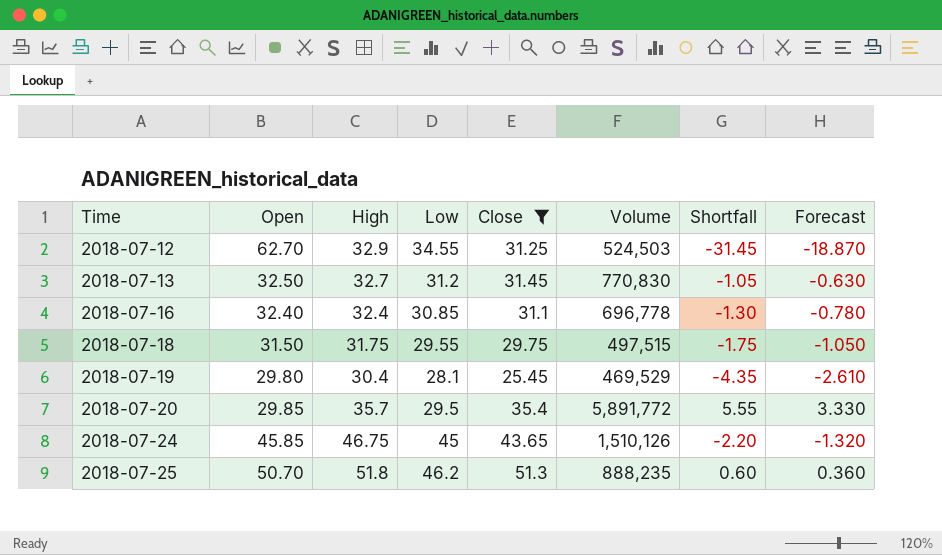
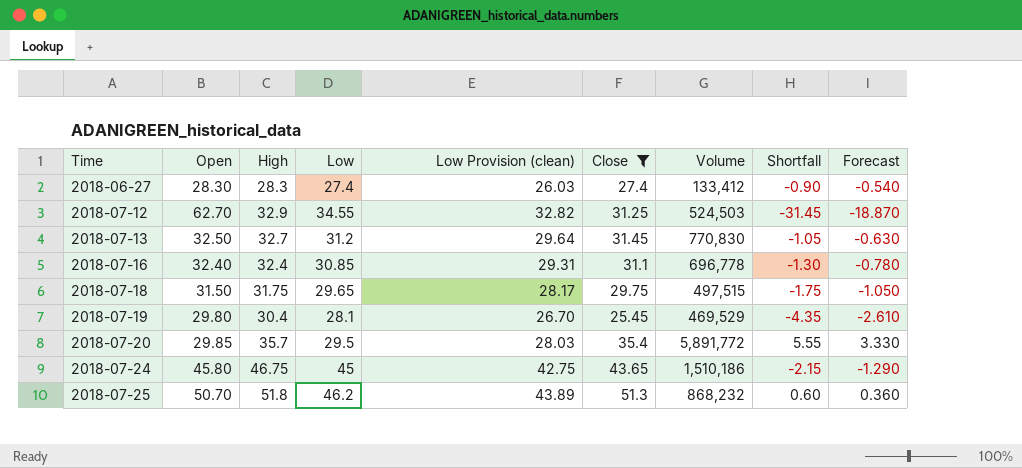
column Low Provision (clean) | formula: none -> [Low] * 0.95
row 2018-06-27: none -> 28.30 | 28.3 | 27.4 | 26.03 | 27.4 | 133,412 | -0.90 | -0.540
2018-07-18 | Low: 29.55 -> 29.65
2018-07-24 | Open: 45.85 -> 45.80
2018-07-24 | Volume: 1,510,126 -> 1,510,186
2018-07-24 | Shortfall: -2.20 -> -2.15
2018-07-24 | Forecast: -1.320 -> -1.290
2018-07-25 | Volume: 888,235 -> 868,232

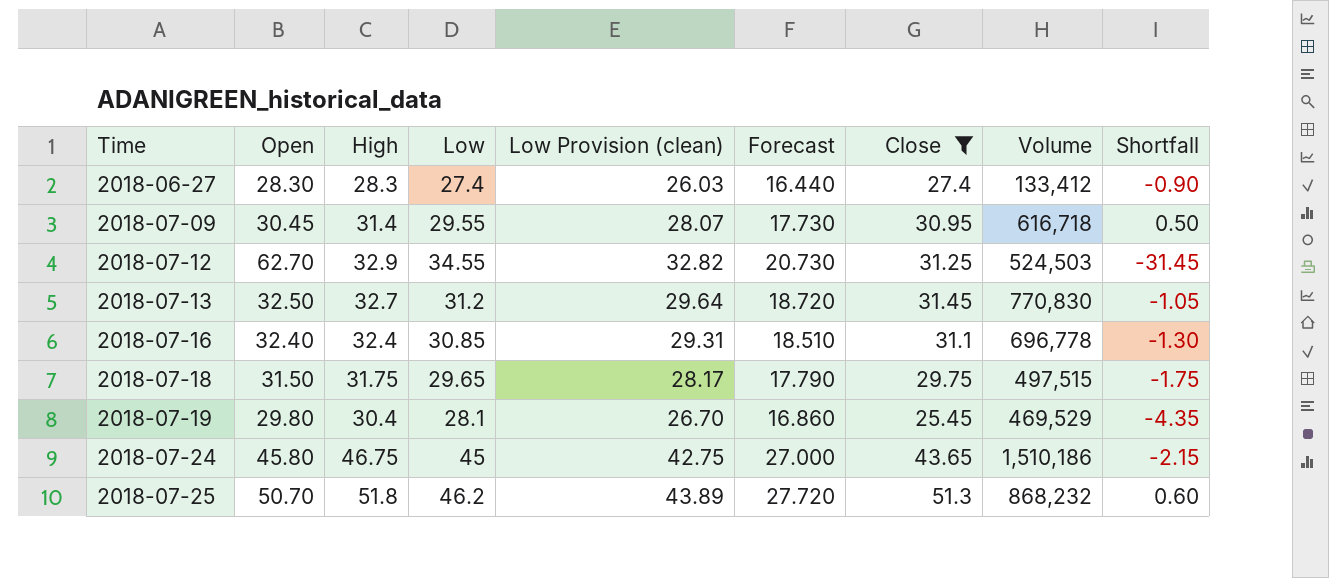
column Forecast | formula: [Shortfall] * 0.6 -> [Low] * 0.6
column Forecast | position: 9 -> 6
row 2018-07-20: 29.85 | 35.7 | 29.5 | 28.03 | 35.4 | 5,891,772 | 5.55 | 3.330 -> none
row 2018-07-09: none -> 30.45 | 31.4 | 29.55 | 28.07 | 17.730 | 30.95 | 616,718 | 0.50

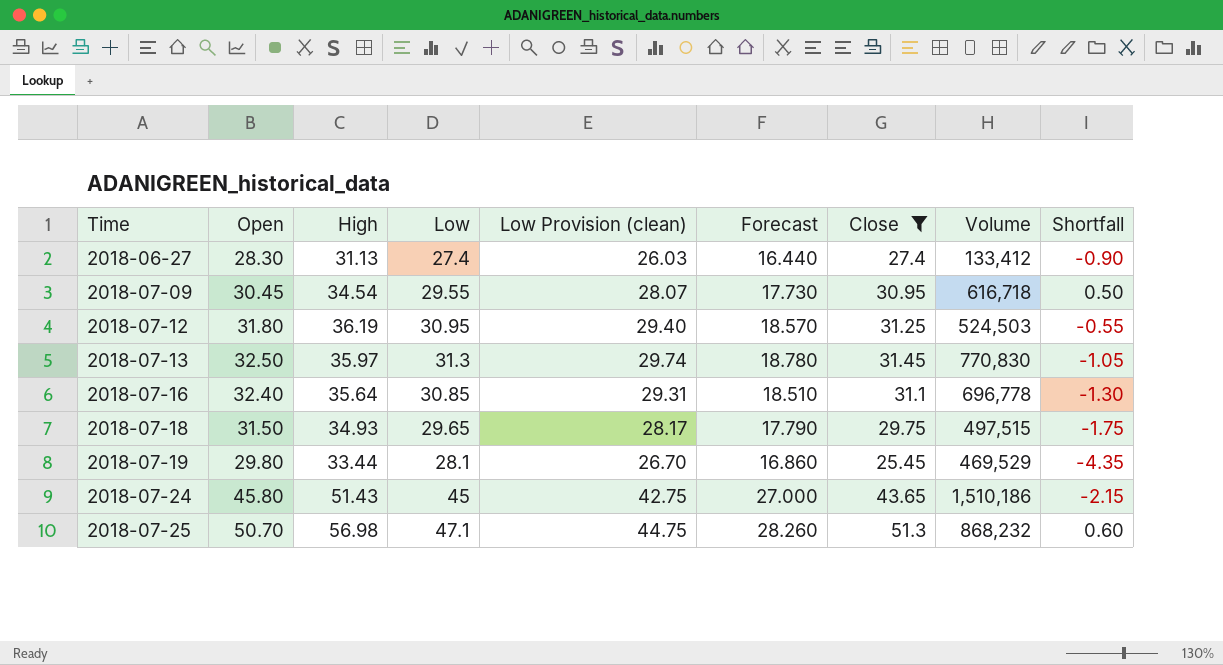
2018-06-27 | High: 28.3 -> 31.13
2018-07-09 | High: 31.4 -> 34.54
2018-07-12 | Open: 62.70 -> 31.80
2018-07-12 | High: 32.9 -> 36.19
2018-07-12 | Low: 34.55 -> 30.95
2018-07-12 | Low Provision (clean): 32.82 -> 29.40
2018-07-12 | Forecast: 20.730 -> 18.570
2018-07-12 | Shortfall: -31.45 -> -0.55
2018-07-13 | High: 32.7 -> 35.97
2018-07-13 | Low: 31.2 -> 31.3
2018-07-13 | Low Provision (clean): 29.64 -> 29.74
2018-07-13 | Forecast: 18.720 -> 18.780
2018-07-16 | High: 32.4 -> 35.64
2018-07-18 | High: 31.75 -> 34.93
2018-07-19 | High: 30.4 -> 33.44
2018-07-24 | High: 46.75 -> 51.43
2018-07-25 | High: 51.8 -> 56.98
2018-07-25 | Low: 46.2 -> 47.1
2018-07-25 | Low Provision (clean): 43.89 -> 44.75
2018-07-25 | Forecast: 27.720 -> 28.260

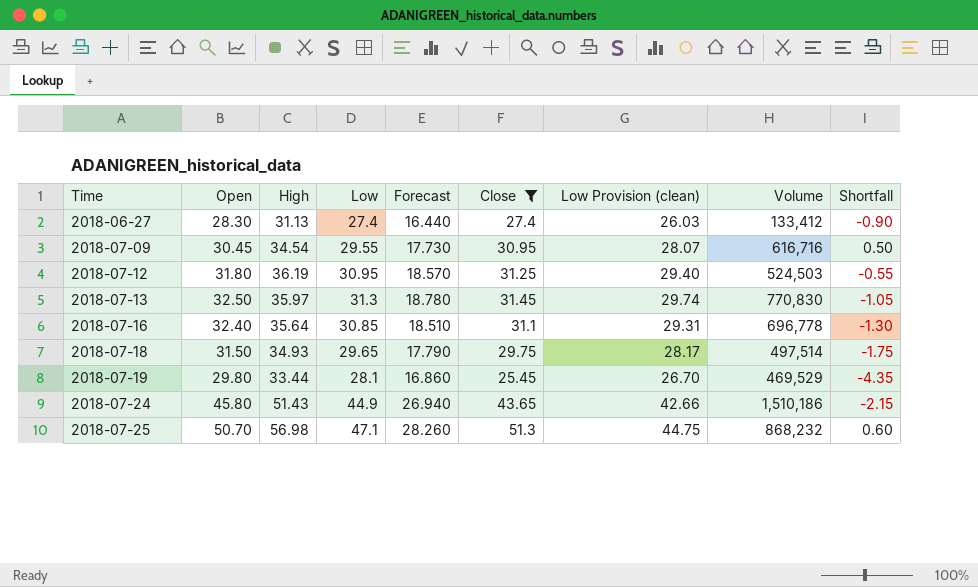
column Low Provision (clean) | position: 5 -> 7
2018-07-09 | Volume: 616,718 -> 616,716
2018-07-18 | Volume: 497,515 -> 497,514
2018-07-24 | Low: 45 -> 44.9
2018-07-24 | Forecast: 27.000 -> 26.940
2018-07-24 | Low Provision (clean): 42.75 -> 42.66

